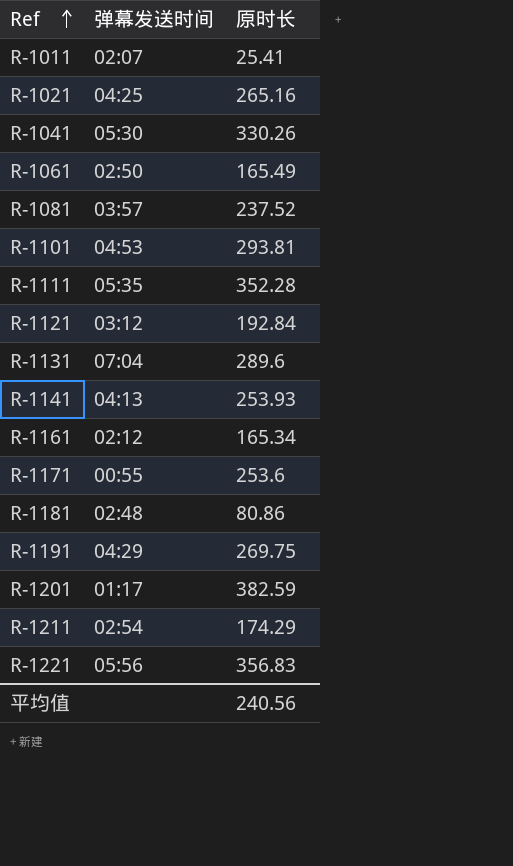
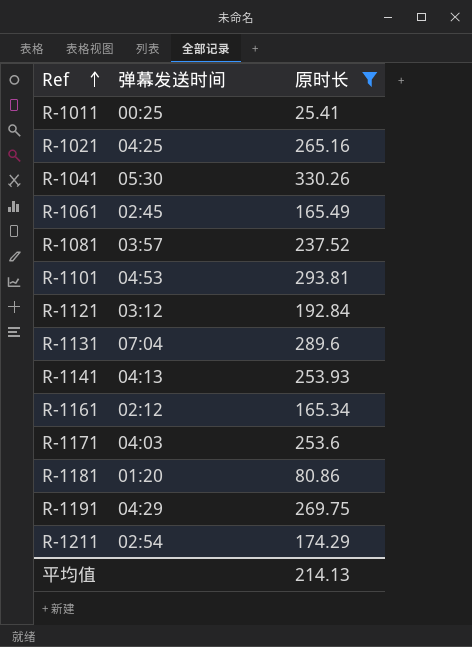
filter: none -> 原时长 <= 330.26
R-1011 | 弹幕发送时间: 02:07 -> 00:25
R-1061 | 弹幕发送时间: 02:50 -> 02:45
R-1171 | 弹幕发送时间: 00:55 -> 04:03
R-1181 | 弹幕发送时间: 02:48 -> 01:20
平均值 | 原时长: 240.56 -> 214.13

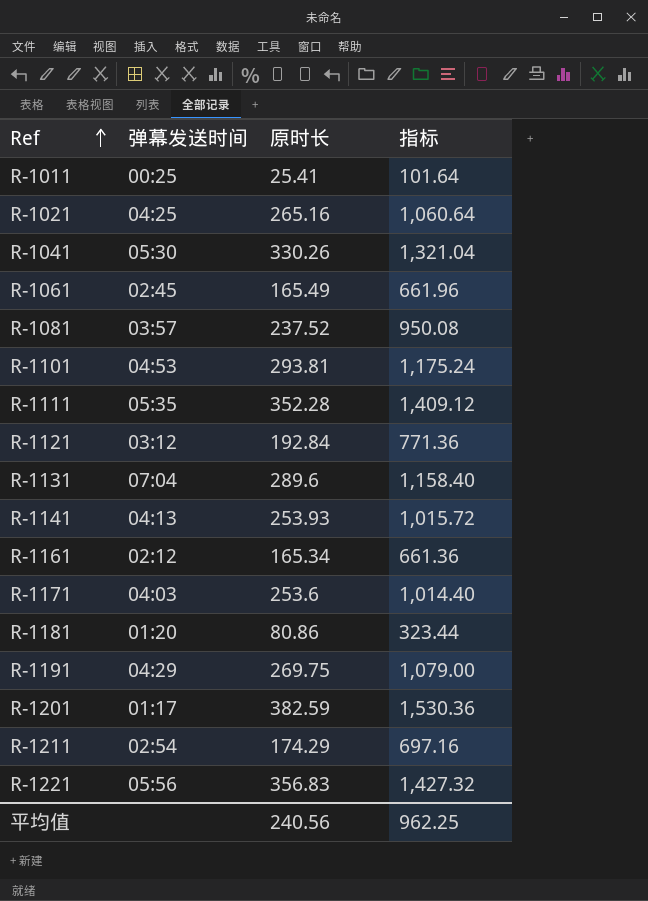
filter: 原时长 <= 330.26 -> none
column 指标 | formula: none -> [原时长] * 4
平均值 | 原时长: 214.13 -> 240.56

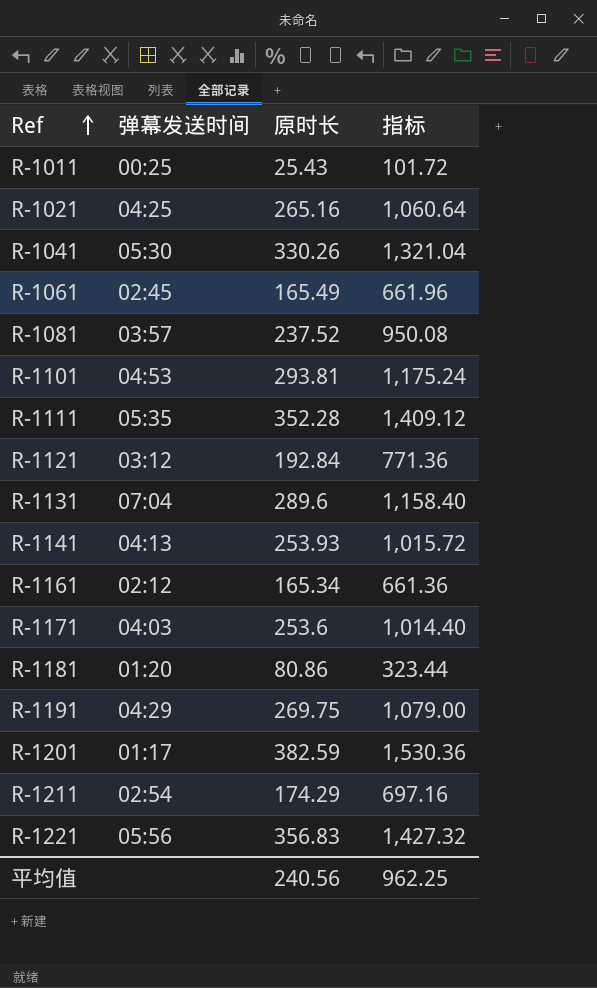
R-1011 | 原时长: 25.41 -> 25.43
R-1011 | 指标: 101.64 -> 101.72

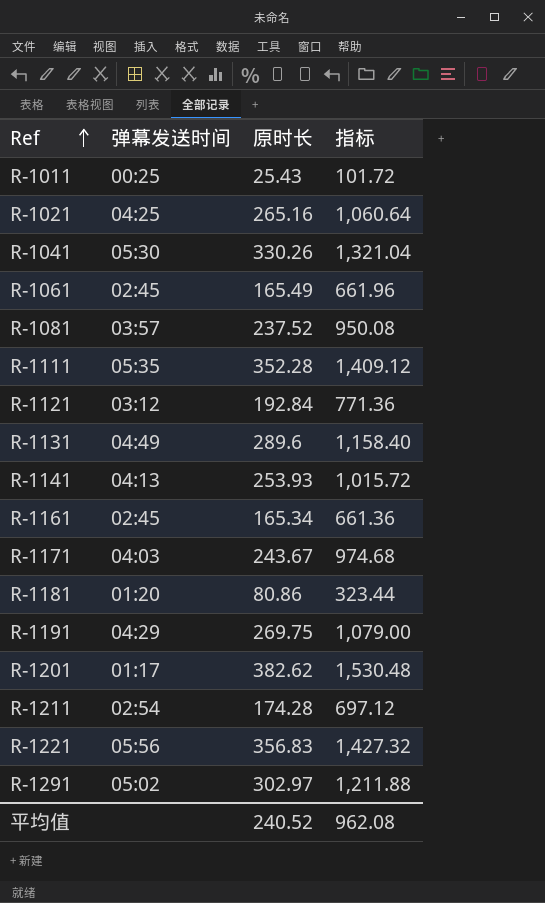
row R-1101: 04:53 | 293.81 | 1,175.24 -> none
R-1131 | 弹幕发送时间: 07:04 -> 04:49
R-1161 | 弹幕发送时间: 02:12 -> 02:45
R-1171 | 原时长: 253.6 -> 243.67
R-1171 | 指标: 1,014.40 -> 974.68
R-1201 | 原时长: 382.59 -> 382.62
R-1201 | 指标: 1,530.36 -> 1,530.48
R-1211 | 原时长: 174.29 -> 174.28
R-1211 | 指标: 697.16 -> 697.12
row R-1291: none -> 05:02 | 302.97 | 1,211.88
平均值 | 原时长: 240.56 -> 240.52
平均值 | 指标: 962.25 -> 962.08

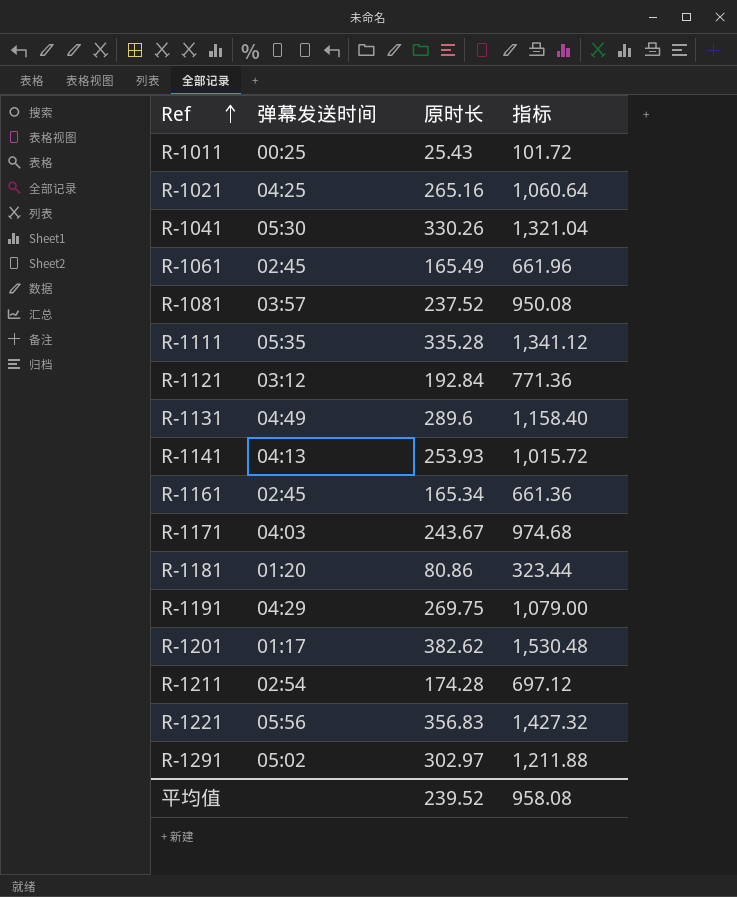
R-1111 | 原时长: 352.28 -> 335.28
R-1111 | 指标: 1,409.12 -> 1,341.12
平均值 | 原时长: 240.52 -> 239.52
平均值 | 指标: 962.08 -> 958.08

